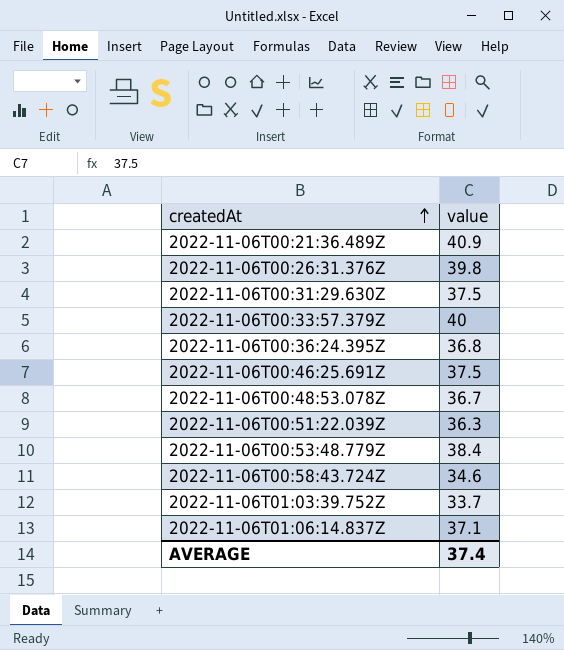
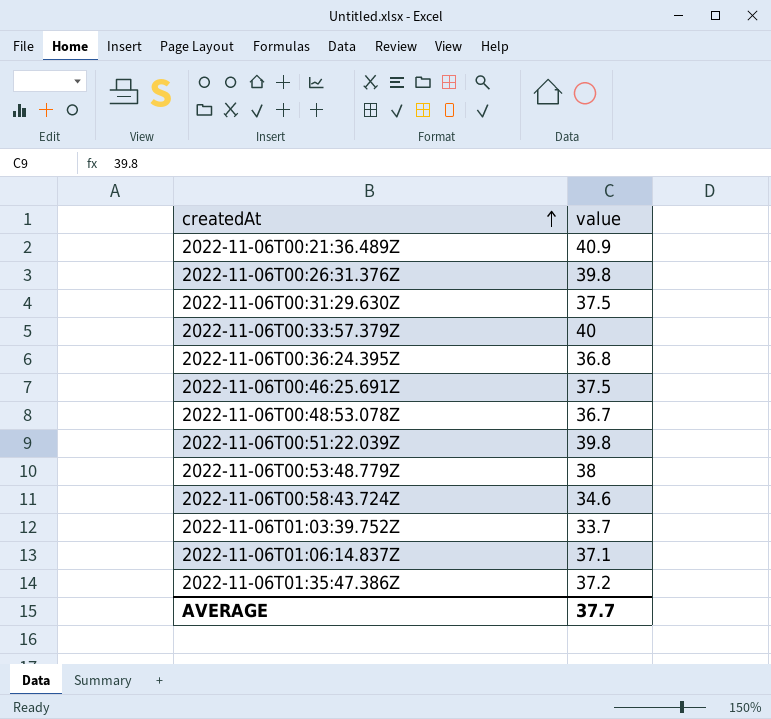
2022-11-06T00:51:22.039Z | value: 36.3 -> 39.8
2022-11-06T00:53:48.779Z | value: 38.4 -> 38
row 2022-11-06T01:35:47.386Z: none -> 37.2
AVERAGE | value: 37.4 -> 37.7

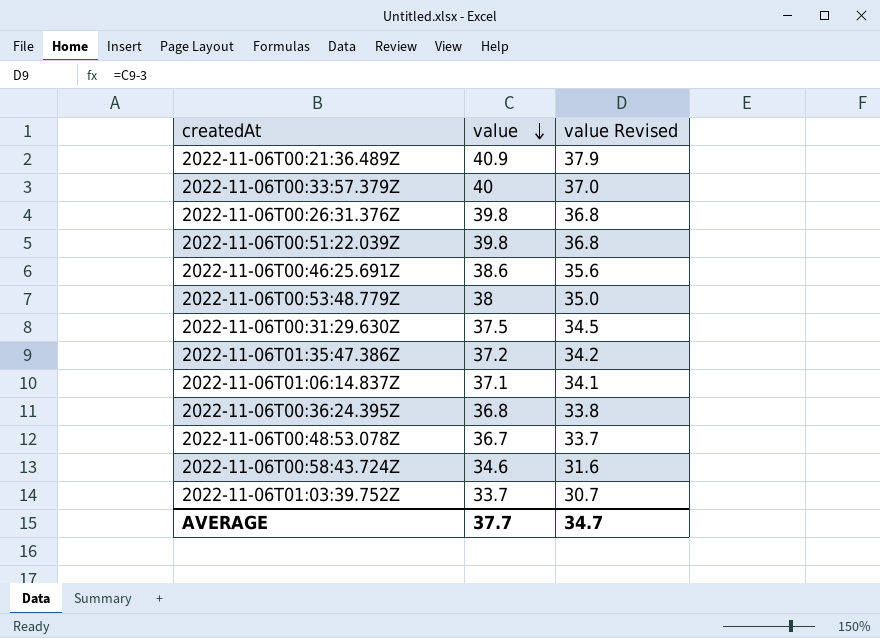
row order: createdAt ascending -> value descending
column value Revised | formula: none -> [value] - 3
2022-11-06T00:46:25.691Z | value: 37.5 -> 38.6

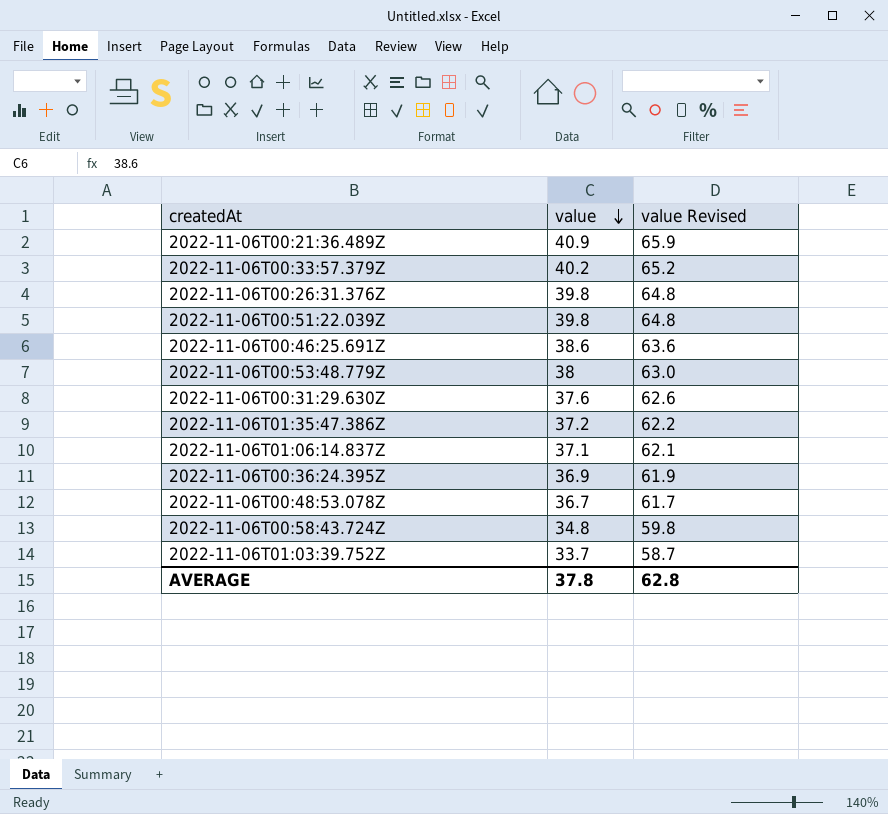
column value Revised | formula: [value] - 3 -> [value] + 25
2022-11-06T00:33:57.379Z | value: 40 -> 40.2
2022-11-06T00:31:29.630Z | value: 37.5 -> 37.6
2022-11-06T00:36:24.395Z | value: 36.8 -> 36.9
2022-11-06T00:58:43.724Z | value: 34.6 -> 34.8
AVERAGE | value: 37.7 -> 37.8
AVERAGE | value Revised: 34.7 -> 62.8

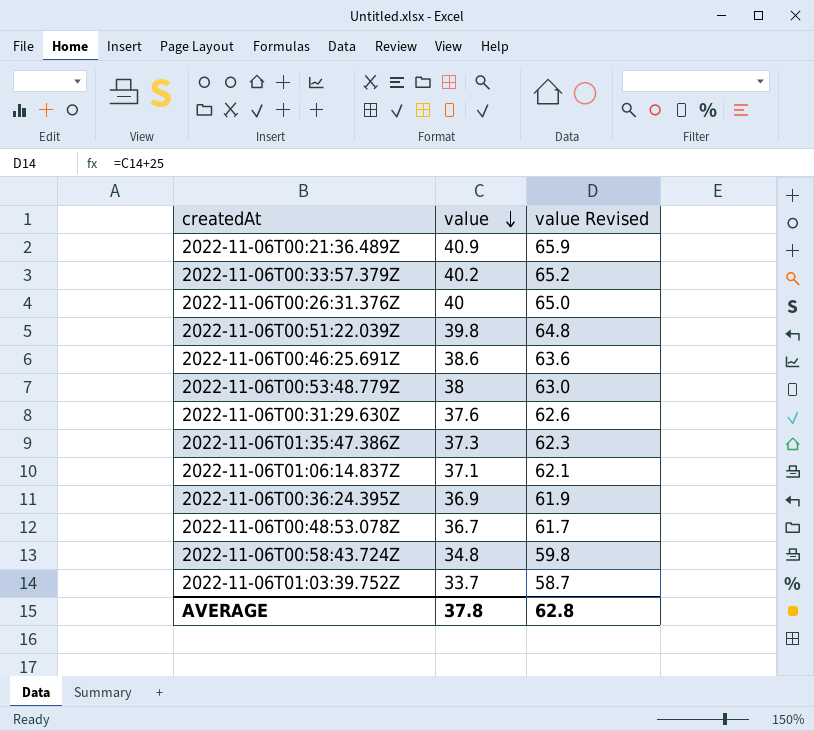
2022-11-06T00:26:31.376Z | value: 39.8 -> 40
2022-11-06T00:26:31.376Z | value Revised: 64.8 -> 65.0
2022-11-06T01:35:47.386Z | value: 37.2 -> 37.3
2022-11-06T01:35:47.386Z | value Revised: 62.2 -> 62.3

